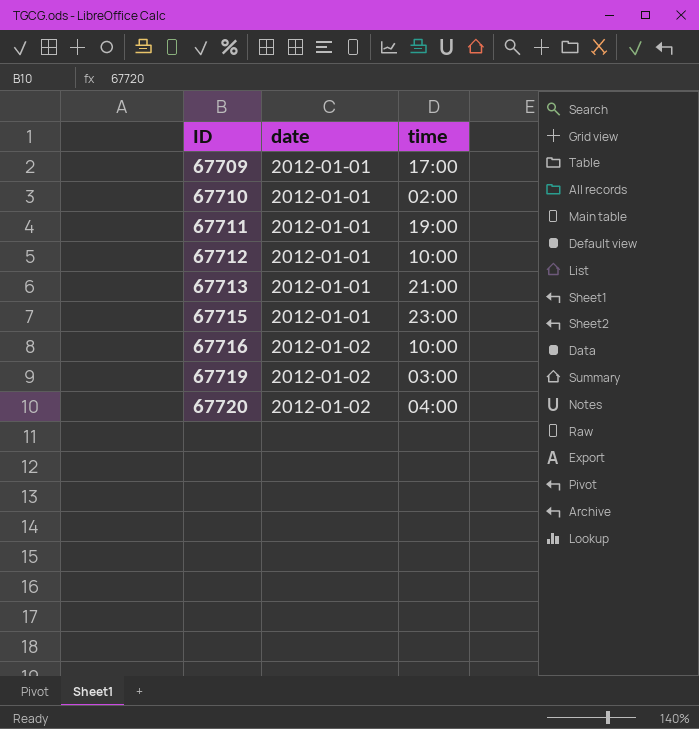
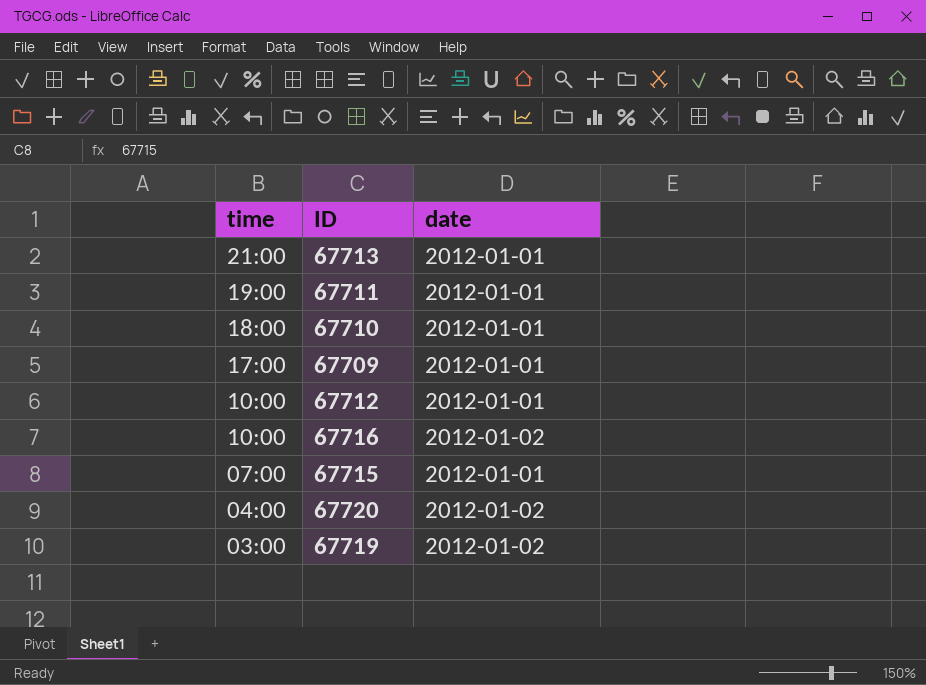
row order: ID ascending -> time descending
column time | position: 3 -> 1
67710 | time: 02:00 -> 18:00
67715 | time: 23:00 -> 07:00

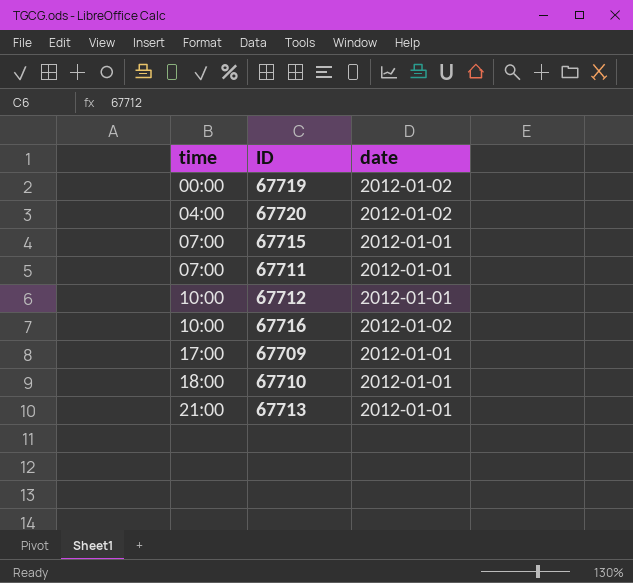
row order: time descending -> time ascending
67719 | time: 03:00 -> 00:00
67711 | time: 19:00 -> 07:00

